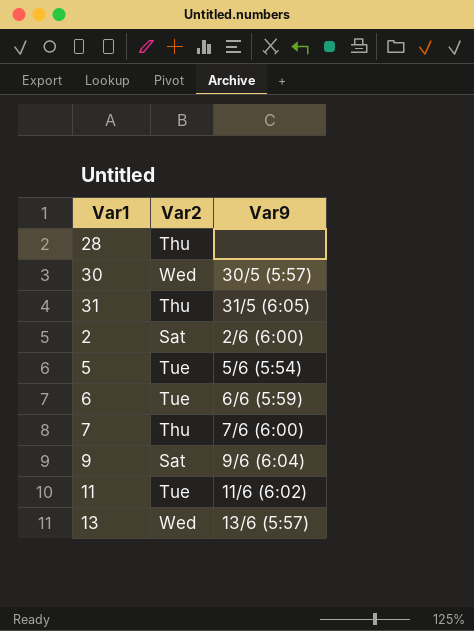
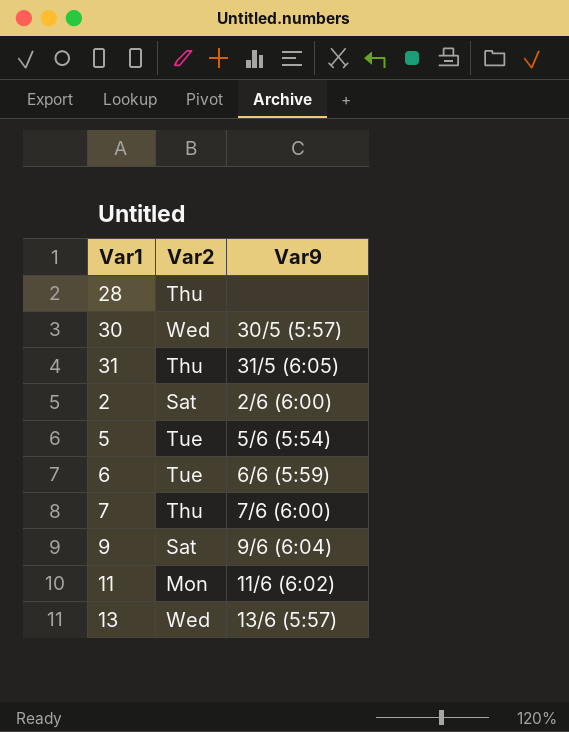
11 | Var2: Tue -> Mon

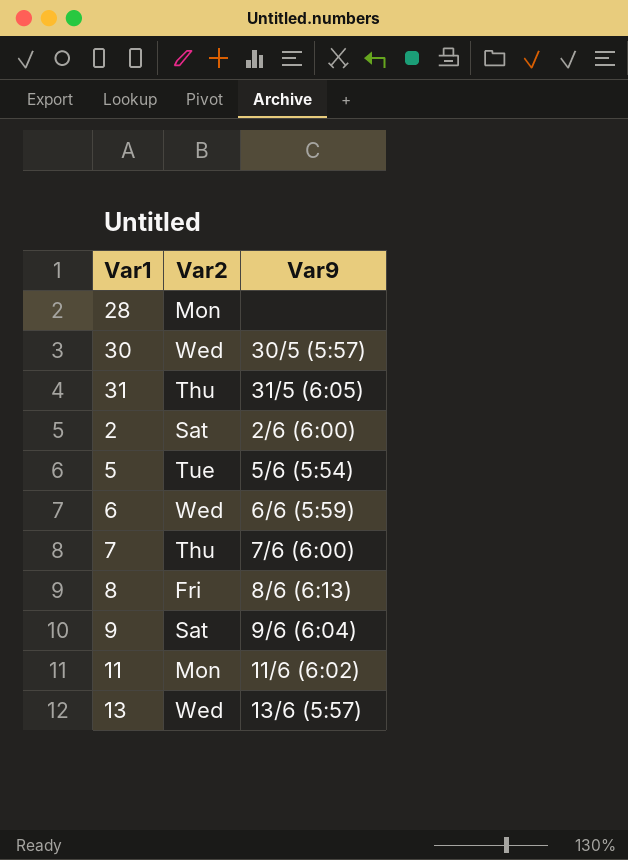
28 | Var2: Thu -> Mon
6 | Var2: Tue -> Wed
row 8: none -> Fri | 8/6 (6:13)

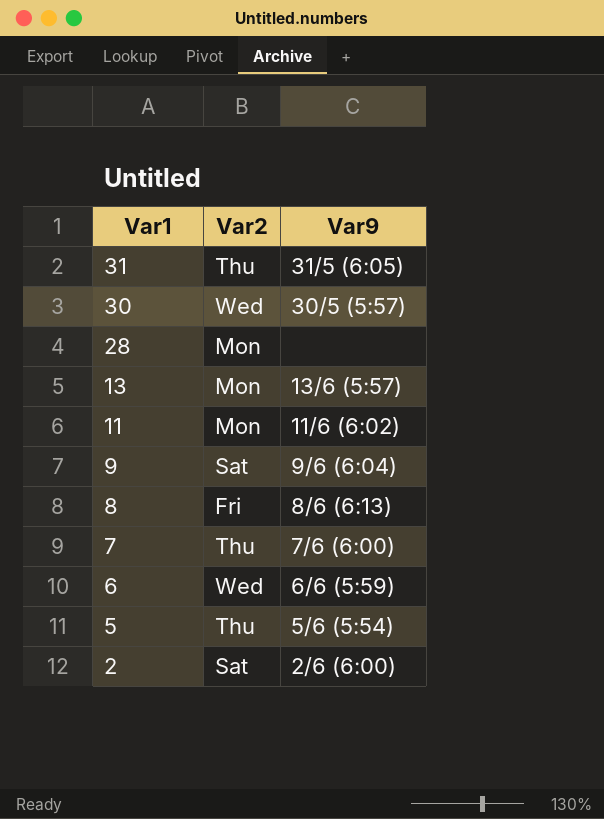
row order: none -> Var1 descending
13 | Var2: Wed -> Mon
5 | Var2: Tue -> Thu

